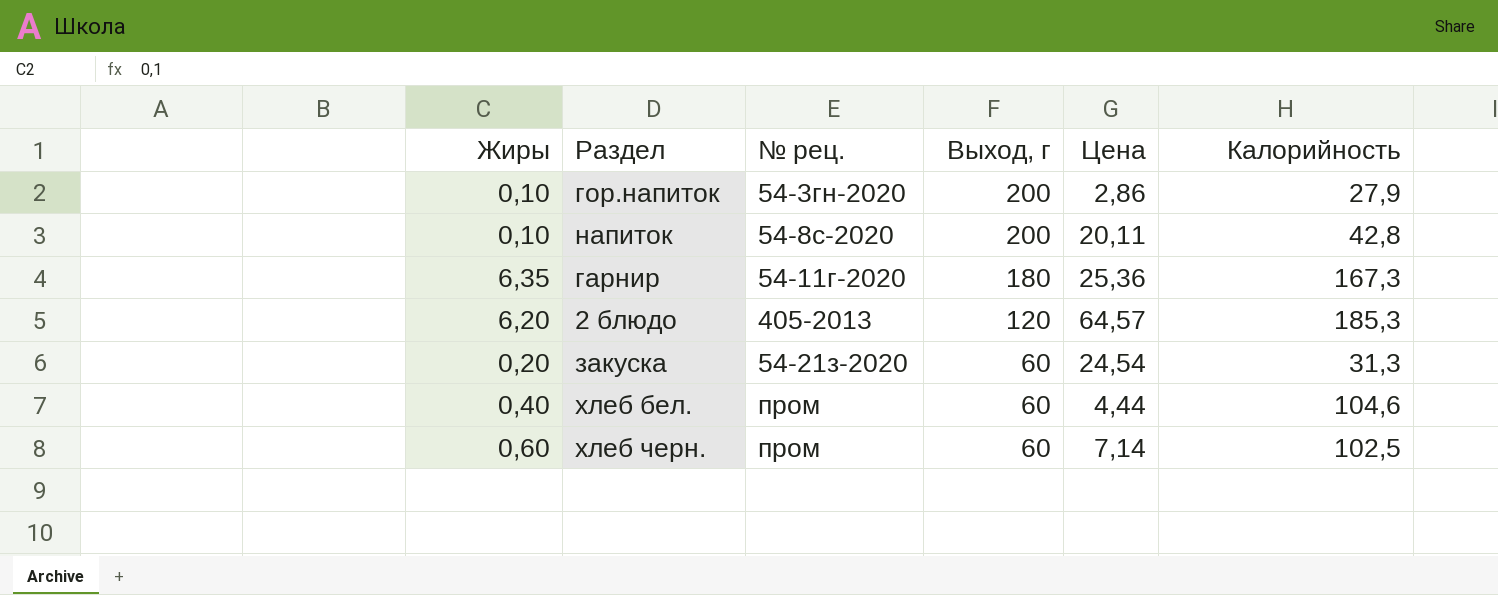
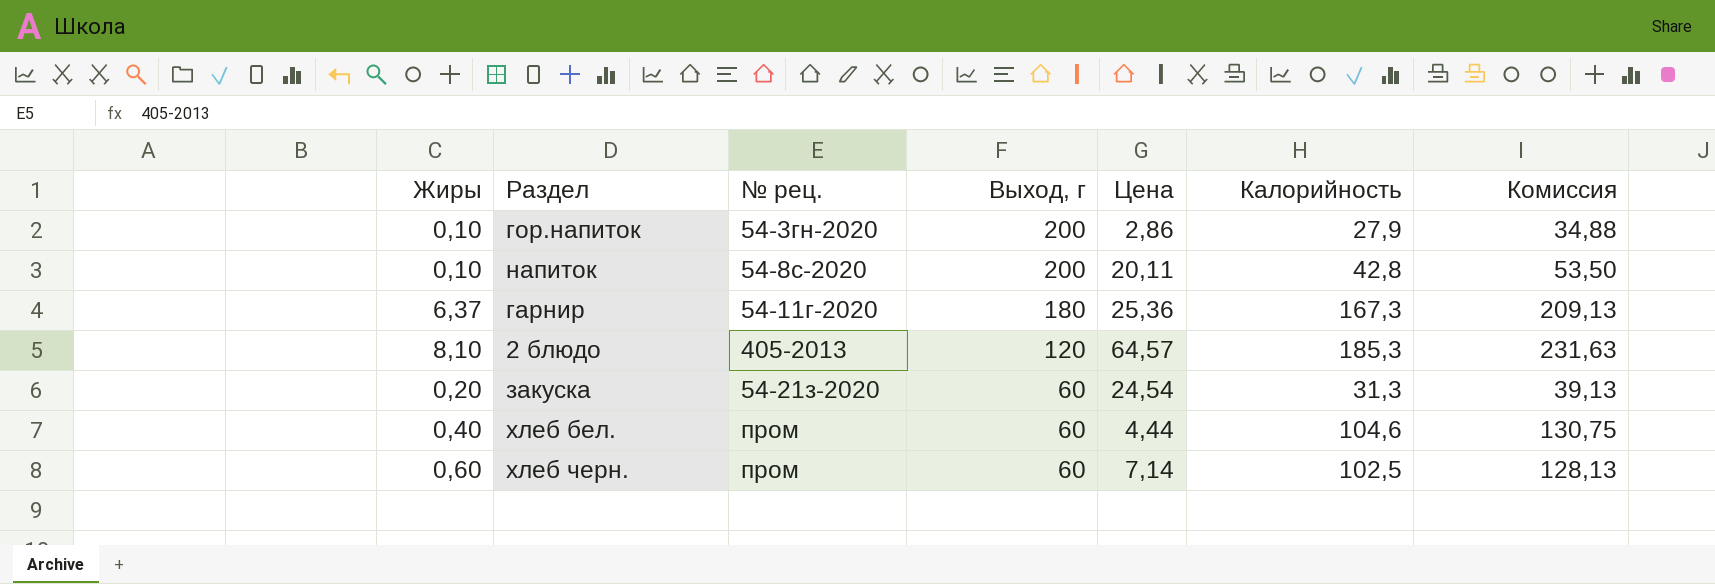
column Комиссия | formula: none -> [Калорийность] * 1,25
гарнир | Жиры: 6,35 -> 6,37
2 блюдо | Жиры: 6,20 -> 8,10

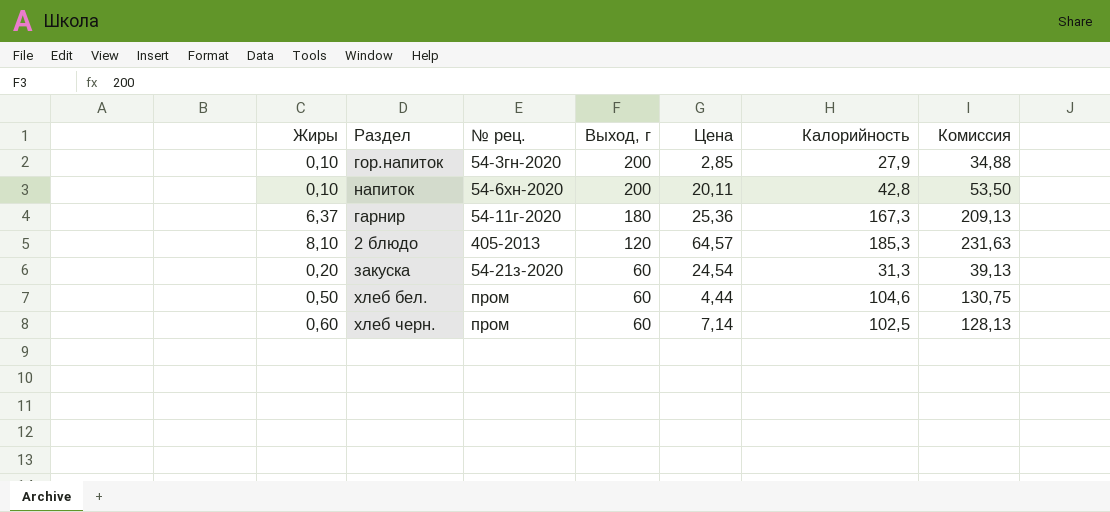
гор.напиток | Цена: 2,86 -> 2,85
напиток | № рец.: 54-8с-2020 -> 54-6хн-2020
хлеб бел. | Жиры: 0,40 -> 0,50

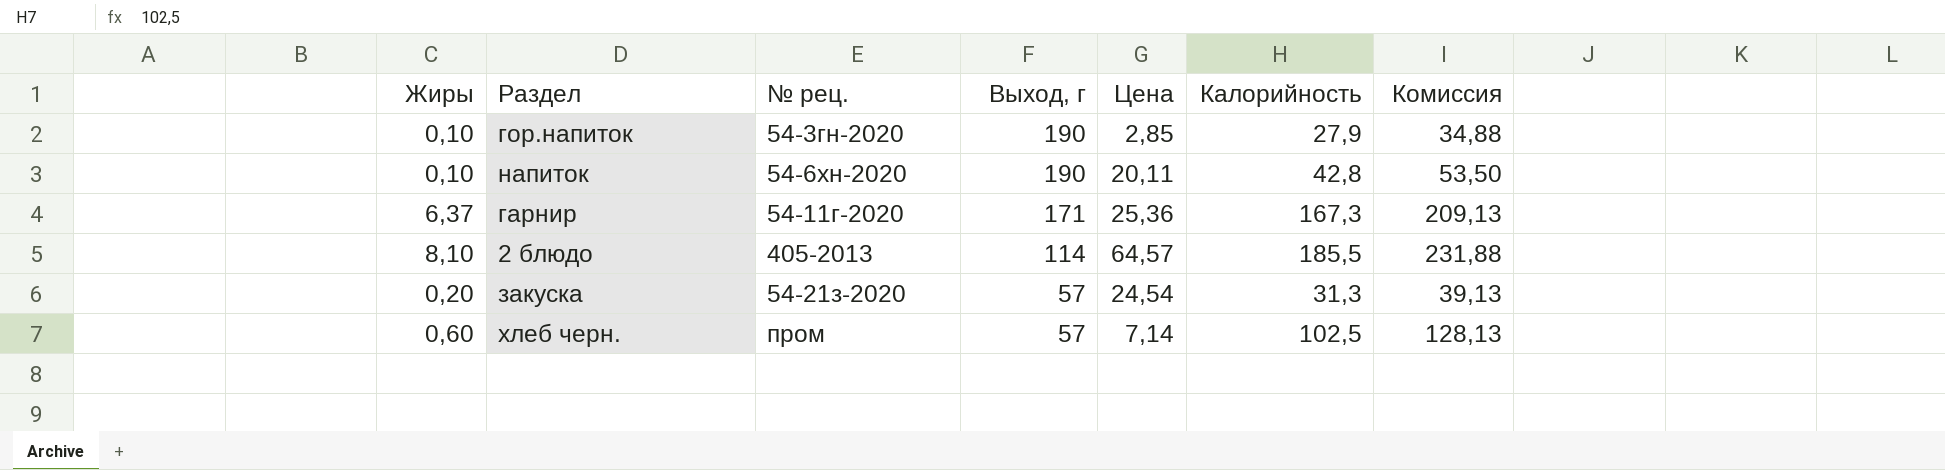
row хлеб бел.: 0,50 | пром | 60 | 4,44 | 104,6 | 130,75 -> none
гор.напиток | Выход, г: 200 -> 190
напиток | Выход, г: 200 -> 190
гарнир | Выход, г: 180 -> 171
2 блюдо | Выход, г: 120 -> 114
2 блюдо | Калорийность: 185,3 -> 185,5
2 блюдо | Комиссия: 231,63 -> 231,88
закуска | Выход, г: 60 -> 57
хлеб черн. | Выход, г: 60 -> 57

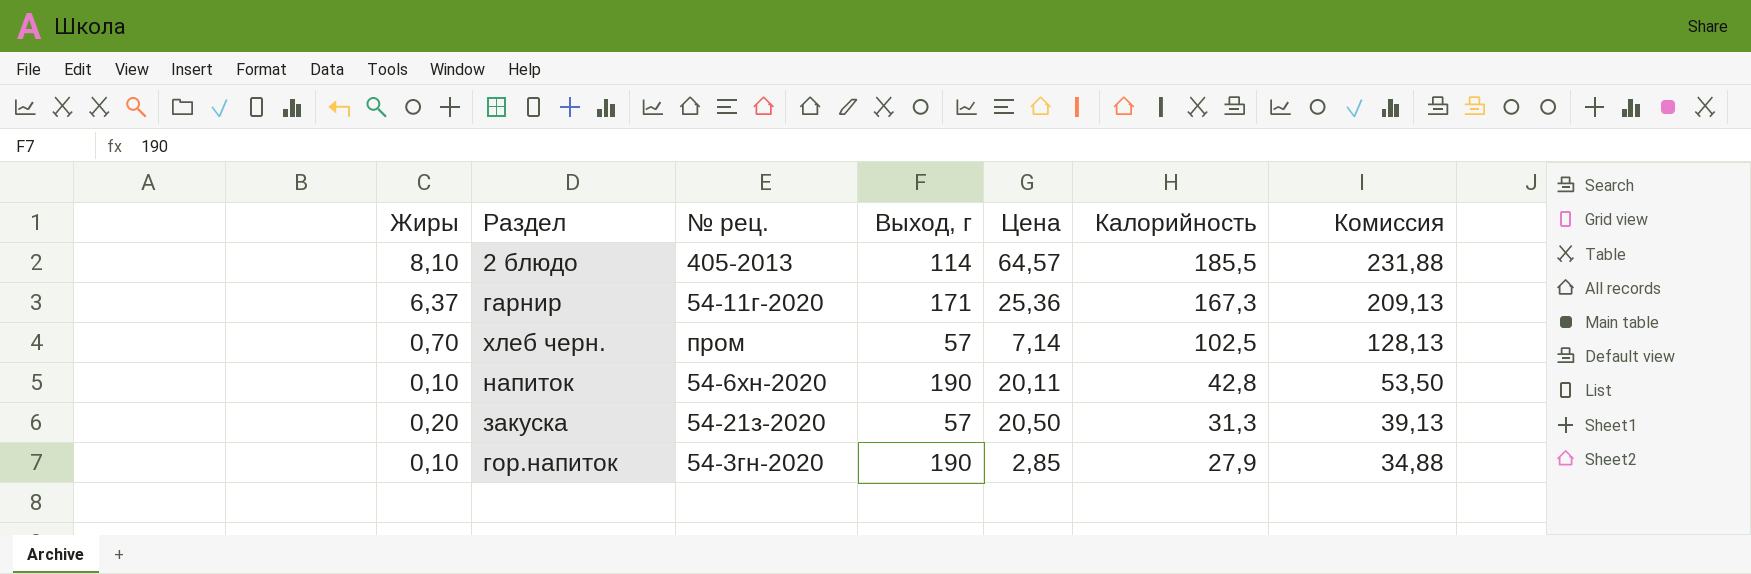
row order: Выход, г descending -> Калорийность descending
хлеб черн. | Жиры: 0,60 -> 0,70
закуска | Цена: 24,54 -> 20,50

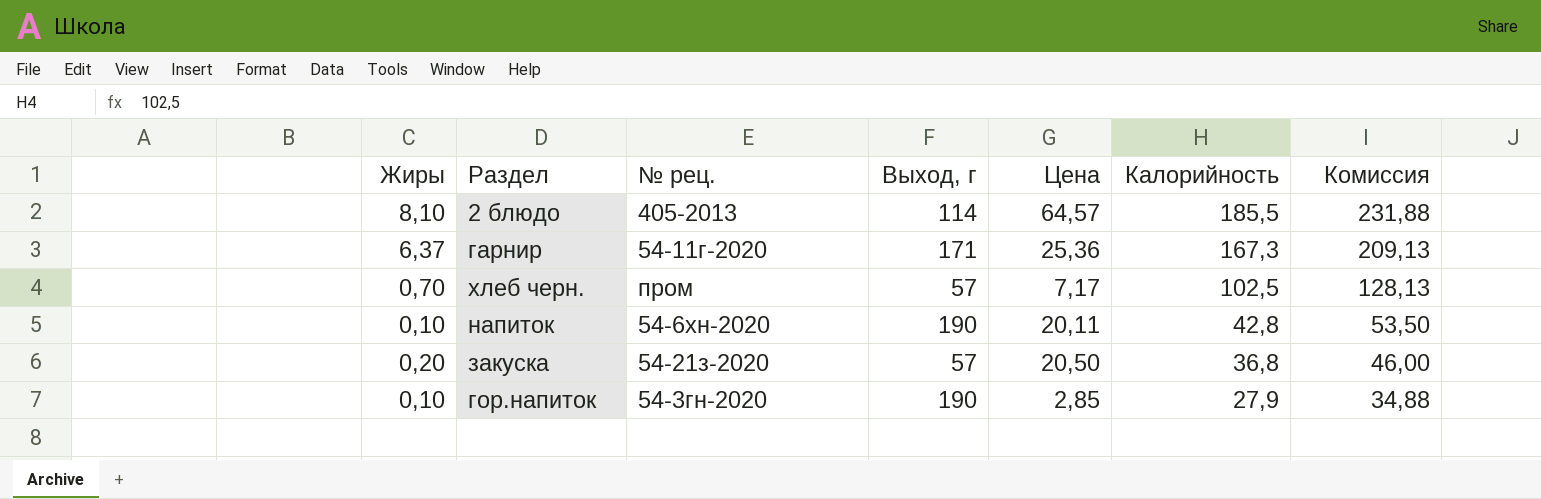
хлеб черн. | Цена: 7,14 -> 7,17
закуска | Калорийность: 31,3 -> 36,8
закуска | Комиссия: 39,13 -> 46,00

